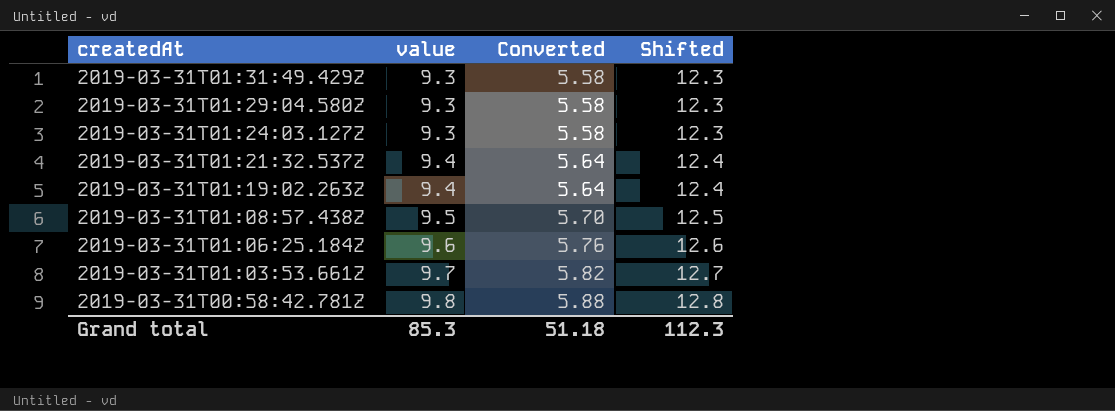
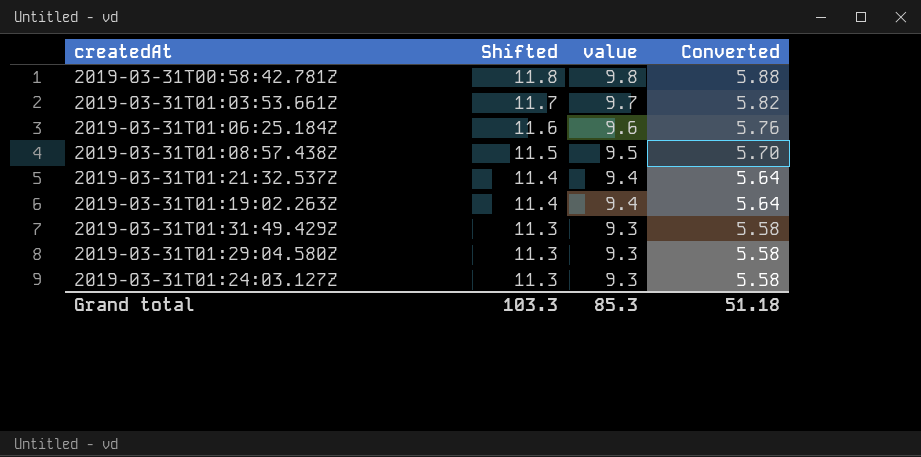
row order: createdAt descending -> Shifted descending
column Shifted | formula: [value] + 3 -> [value] + 2
column Shifted | position: 4 -> 2
Grand total | Shifted: 112.3 -> 103.3

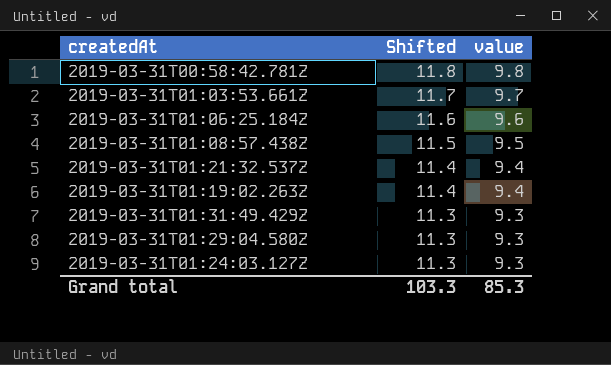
column Converted | formula: [value] * 0.6 -> none

